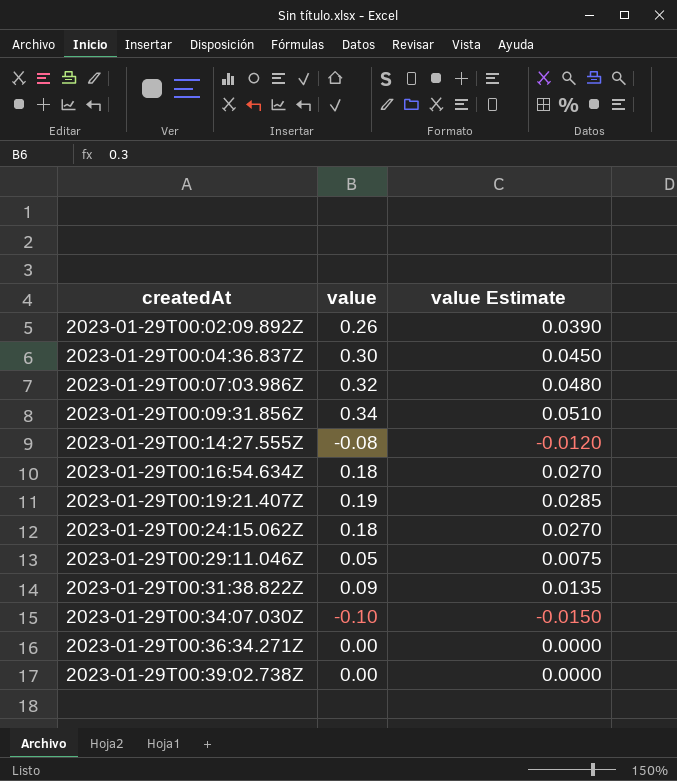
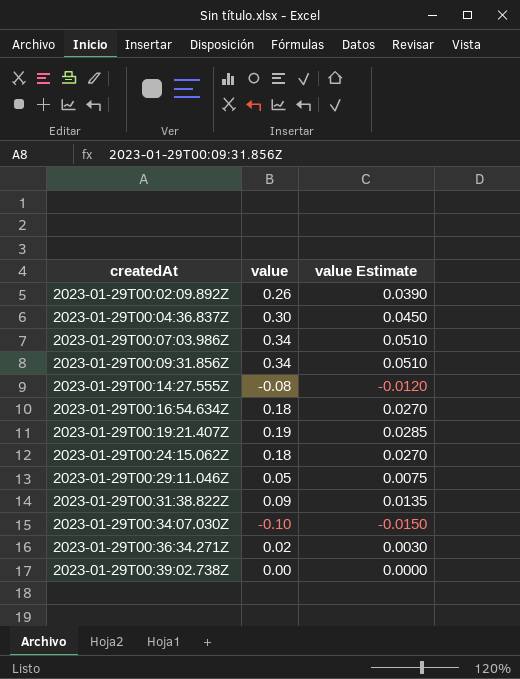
2023-01-29T00:07:03.986Z | value: 0.32 -> 0.34
2023-01-29T00:07:03.986Z | value Estimate: 0.0480 -> 0.0510
2023-01-29T00:36:34.271Z | value: 0.00 -> 0.02
2023-01-29T00:36:34.271Z | value Estimate: 0.0000 -> 0.0030

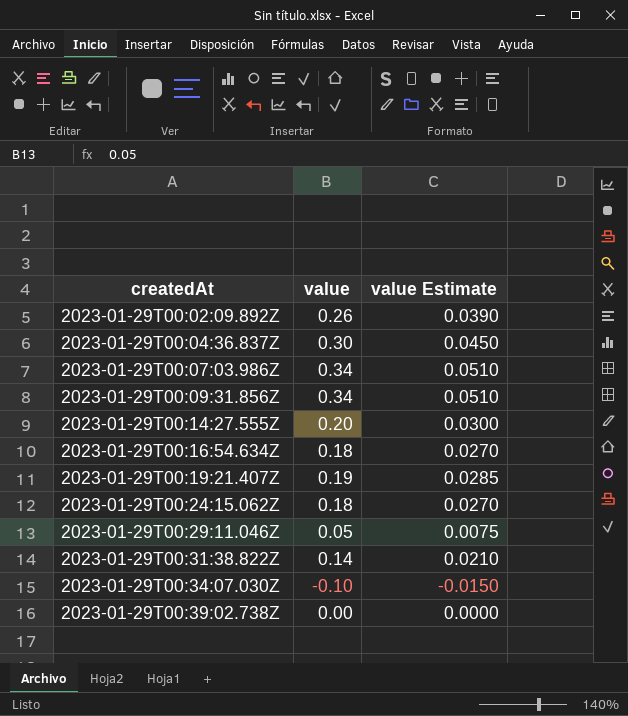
row 2023-01-29T00:36:34.271Z: 0.02 | 0.0030 -> none
2023-01-29T00:14:27.555Z | value: -0.08 -> 0.20
2023-01-29T00:14:27.555Z | value Estimate: -0.0120 -> 0.0300
2023-01-29T00:31:38.822Z | value: 0.09 -> 0.14
2023-01-29T00:31:38.822Z | value Estimate: 0.0135 -> 0.0210

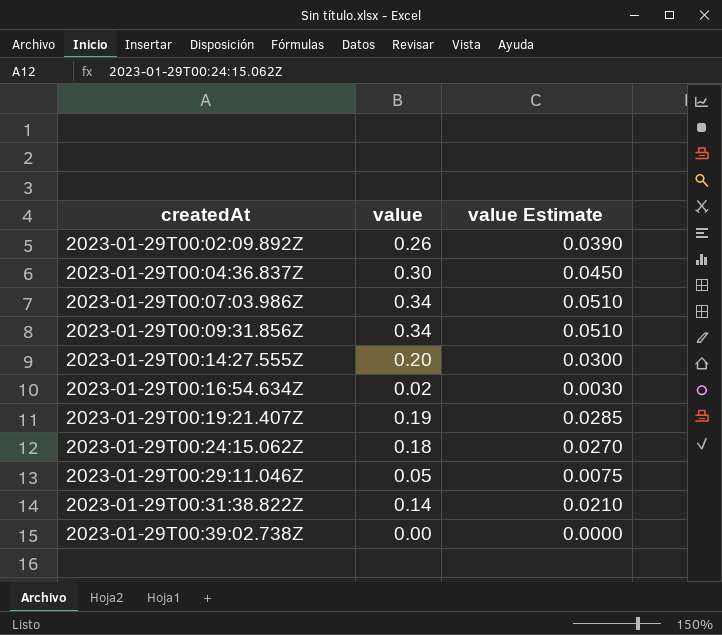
row 2023-01-29T00:34:07.030Z: -0.10 | -0.0150 -> none
2023-01-29T00:16:54.634Z | value: 0.18 -> 0.02
2023-01-29T00:16:54.634Z | value Estimate: 0.0270 -> 0.0030

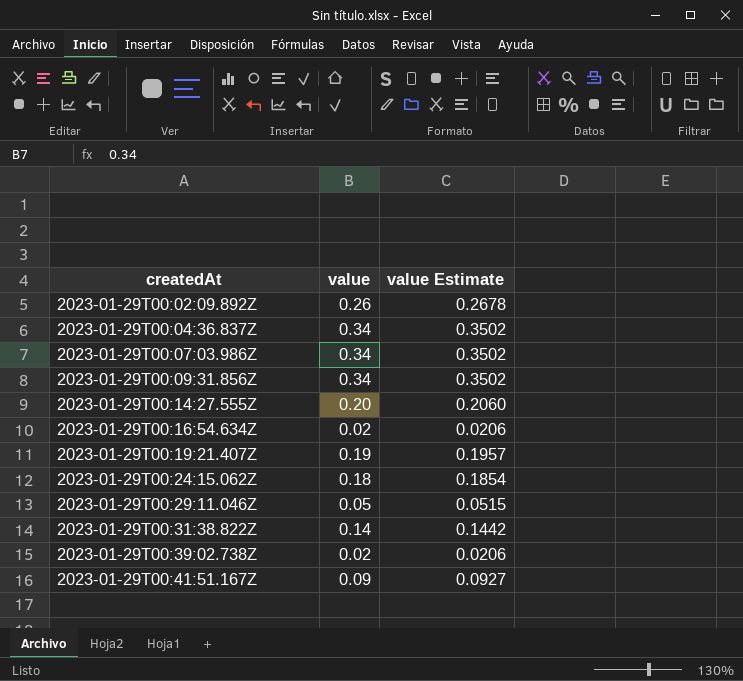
column value Estimate | formula: [value] * 0.15 -> [value] * 1.03
2023-01-29T00:04:36.837Z | value: 0.30 -> 0.34
2023-01-29T00:39:02.738Z | value: 0.00 -> 0.02
row 2023-01-29T00:41:51.167Z: none -> 0.09 | 0.0927

